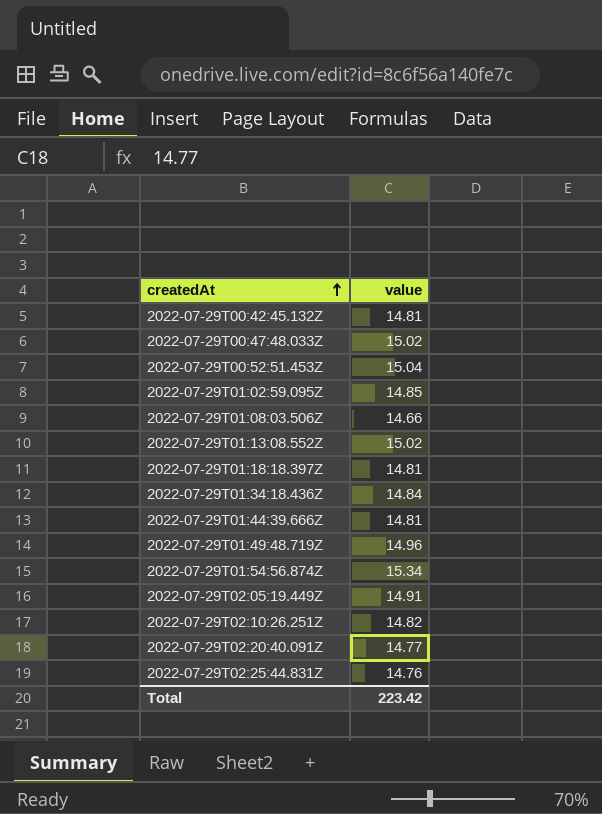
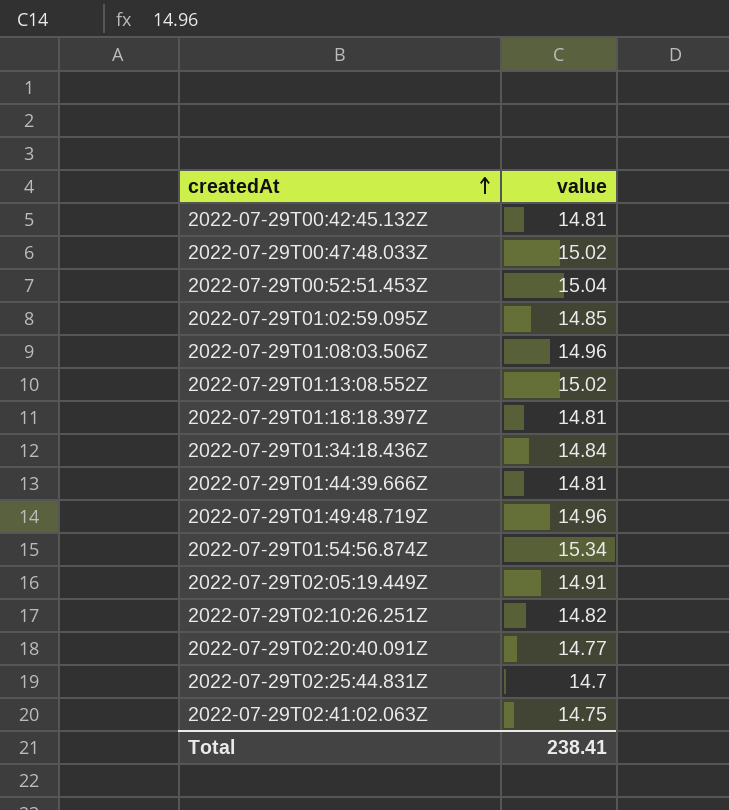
2022-07-29T01:08:03.506Z | value: 14.66 -> 14.96
2022-07-29T02:25:44.831Z | value: 14.76 -> 14.7
row 2022-07-29T02:41:02.063Z: none -> 14.75
Total | value: 223.42 -> 238.41

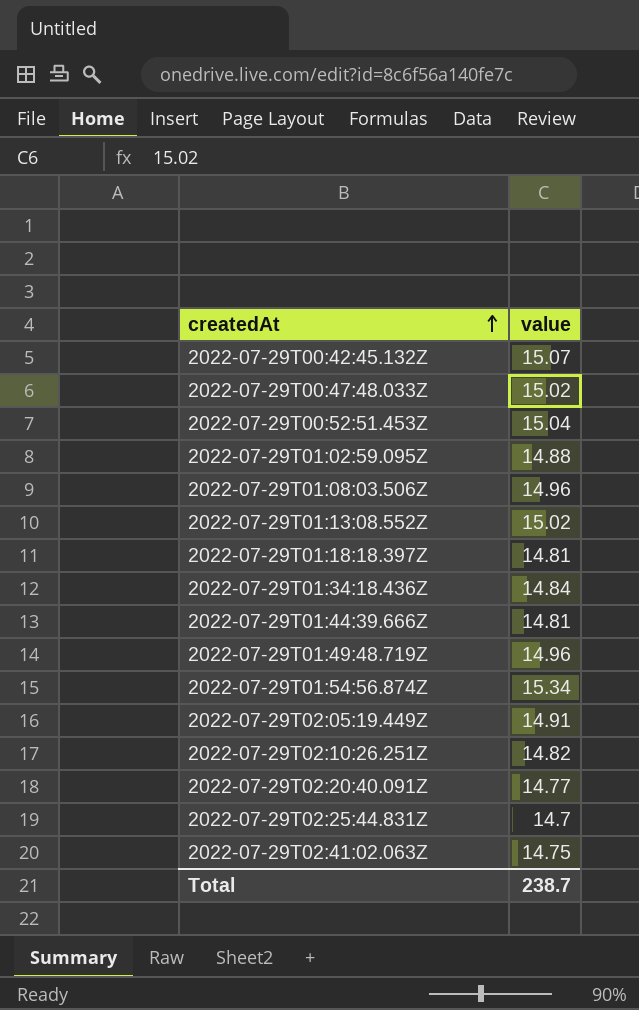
2022-07-29T00:42:45.132Z | value: 14.81 -> 15.07
2022-07-29T01:02:59.095Z | value: 14.85 -> 14.88
Total | value: 238.41 -> 238.7

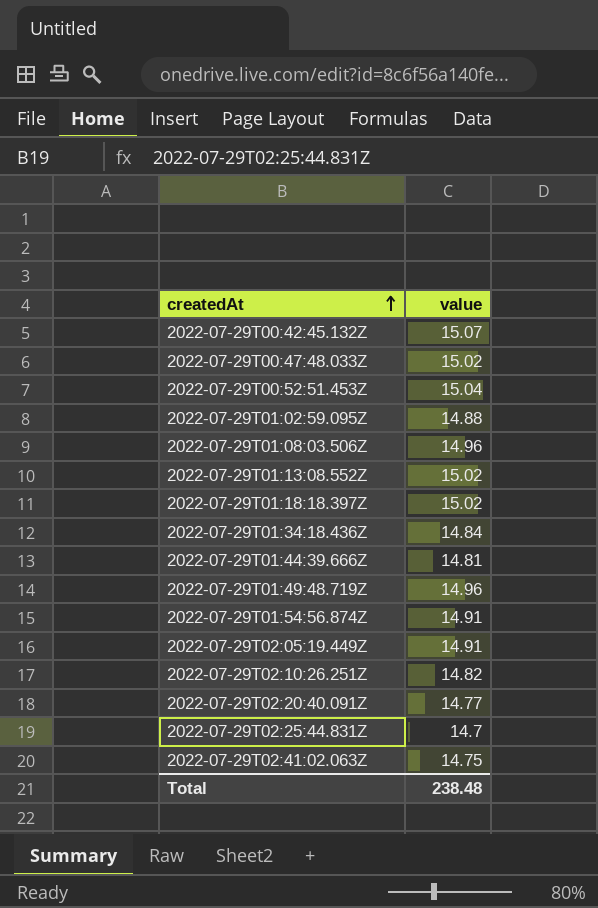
2022-07-29T01:18:18.397Z | value: 14.81 -> 15.02
2022-07-29T01:54:56.874Z | value: 15.34 -> 14.91
Total | value: 238.7 -> 238.48

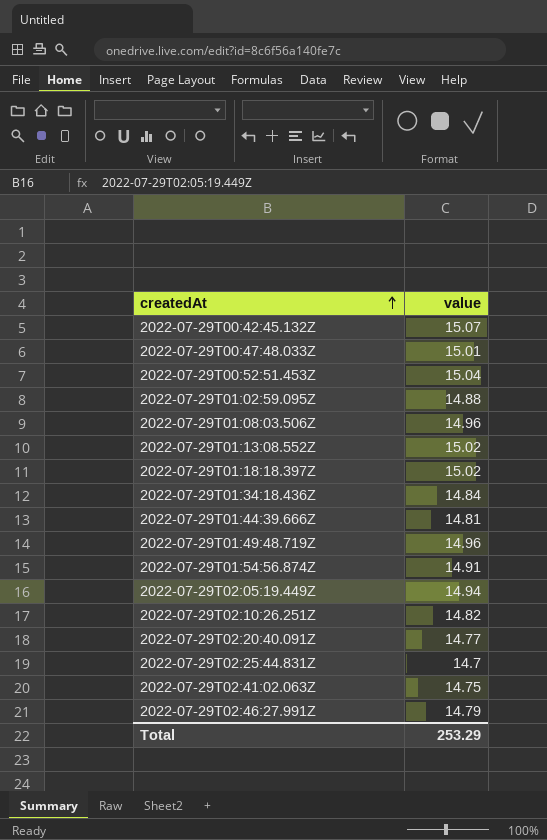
2022-07-29T00:47:48.033Z | value: 15.02 -> 15.01
2022-07-29T02:05:19.449Z | value: 14.91 -> 14.94
row 2022-07-29T02:46:27.991Z: none -> 14.79
Total | value: 238.48 -> 253.29

